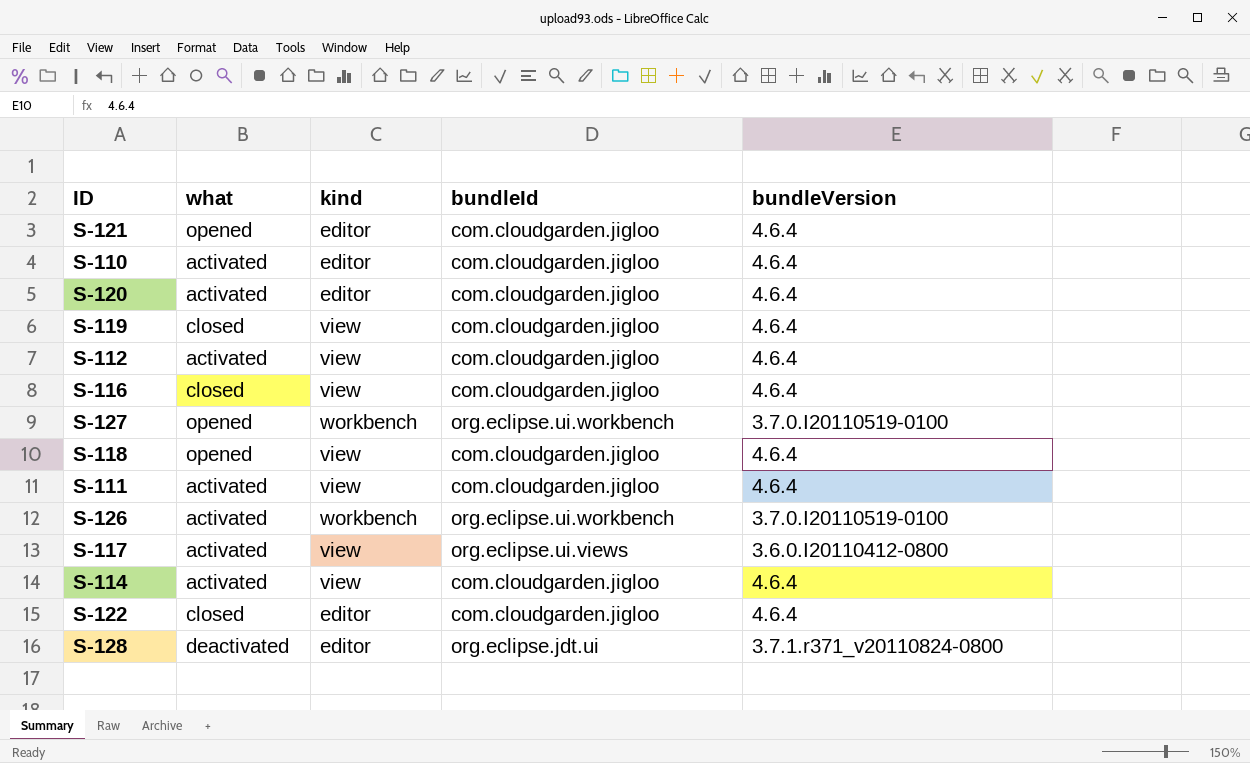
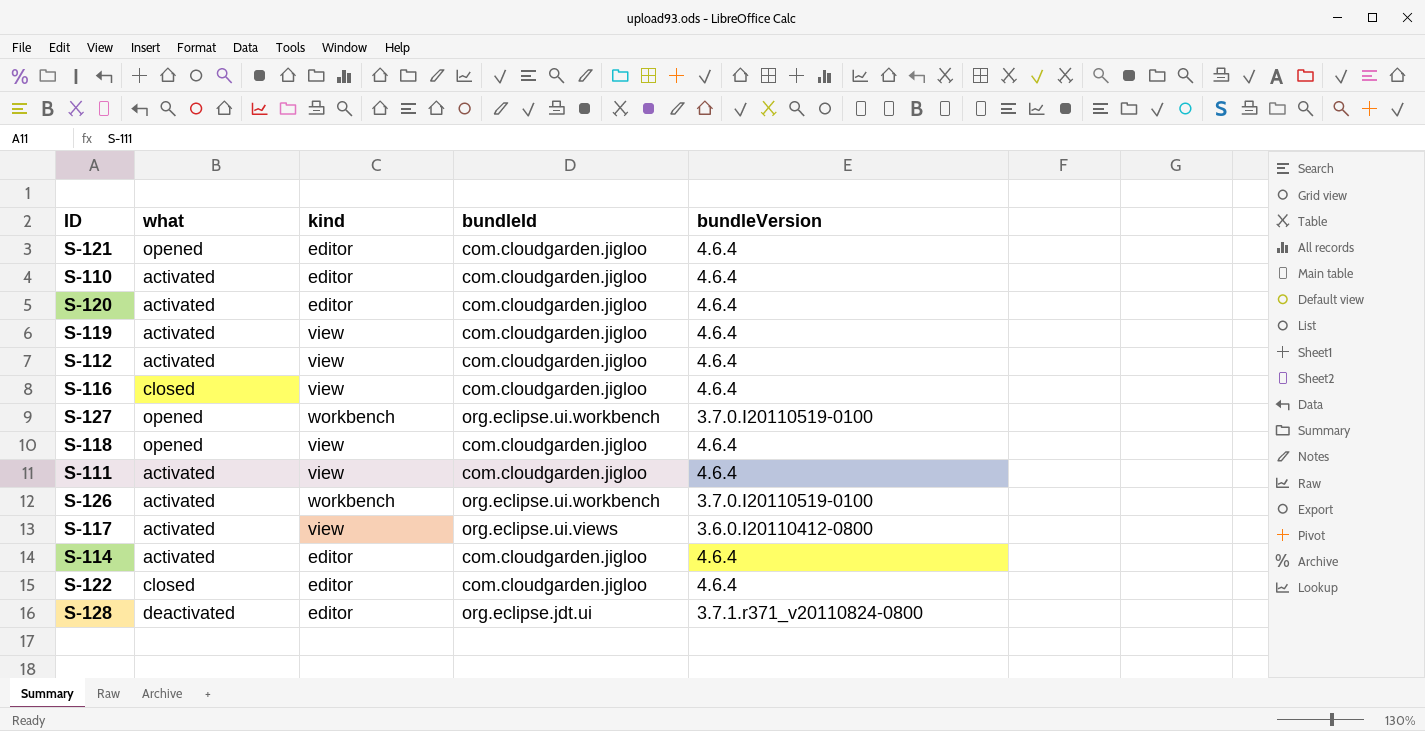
S-119 | what: closed -> activated
S-114 | kind: view -> editor

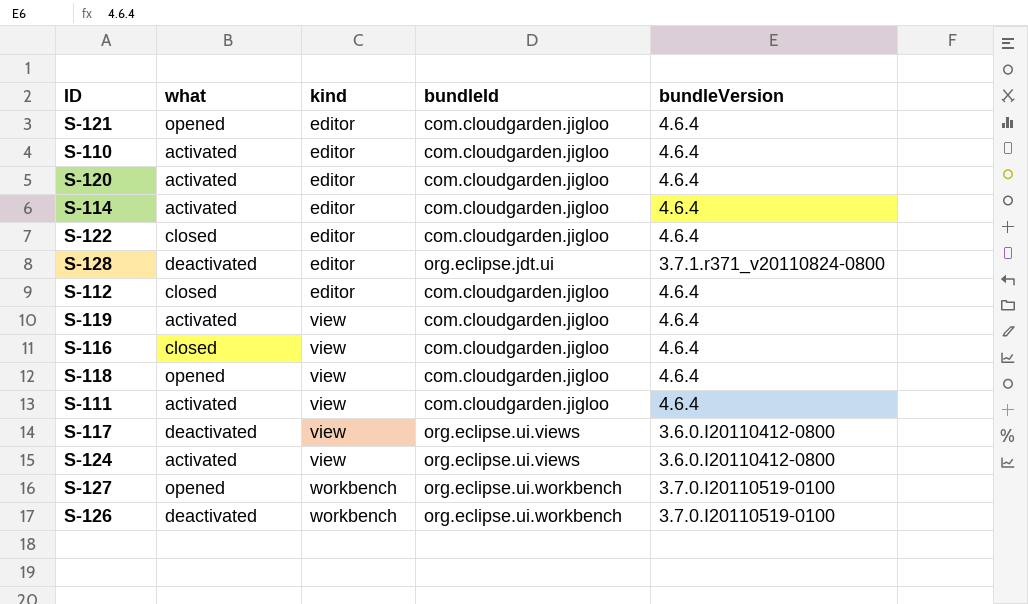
row order: none -> kind ascending
S-112 | what: activated -> closed
S-112 | kind: view -> editor
S-117 | what: activated -> deactivated
row S-124: none -> activated | view | org.eclipse.ui.views | 3.6.0.I20110412-0800
S-126 | what: activated -> deactivated

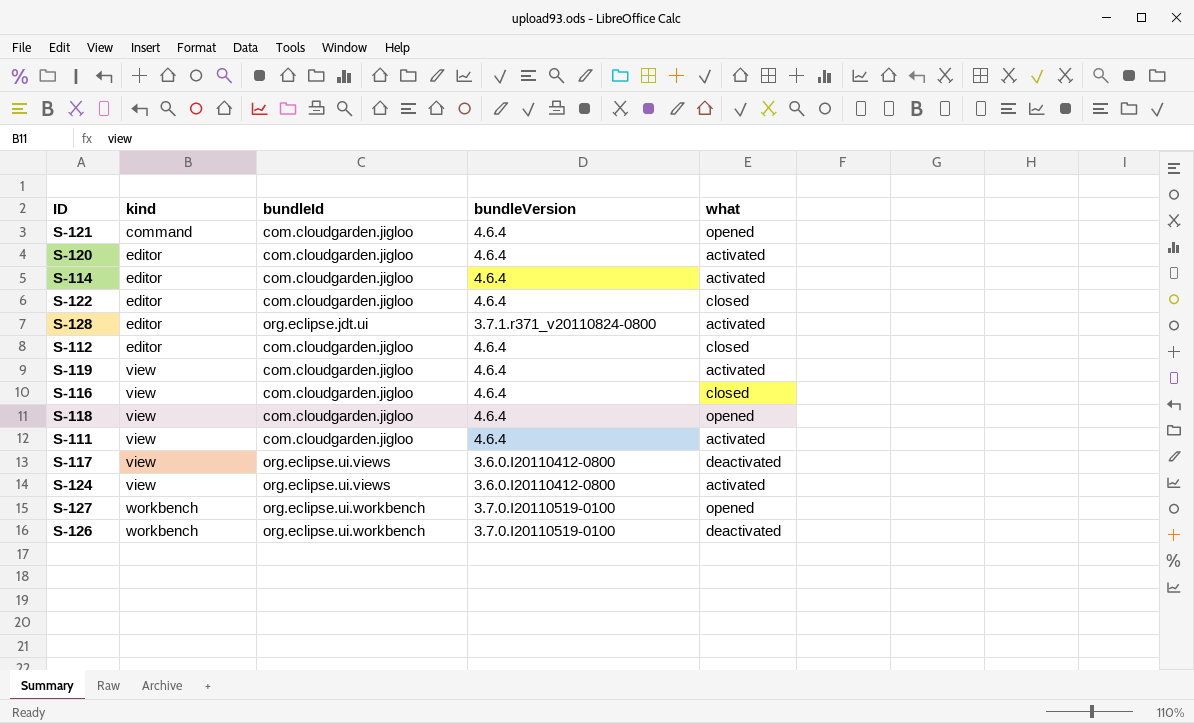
column what | position: 2 -> 5
row S-110: activated | editor | com.cloudgarden.jigloo | 4.6.4 -> none
S-121 | kind: editor -> command
S-128 | what: deactivated -> activated

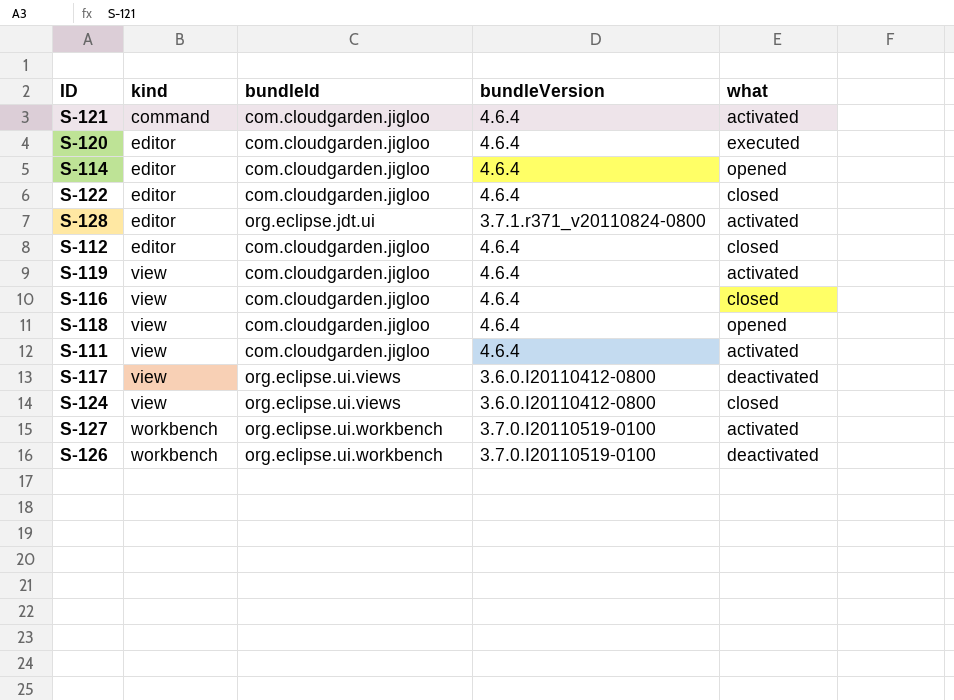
S-121 | what: opened -> activated
S-120 | what: activated -> executed
S-114 | what: activated -> opened
S-124 | what: activated -> closed
S-127 | what: opened -> activated

